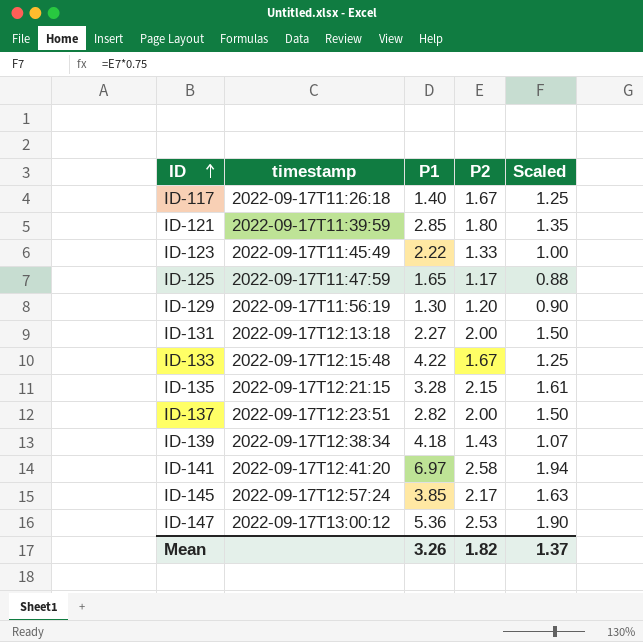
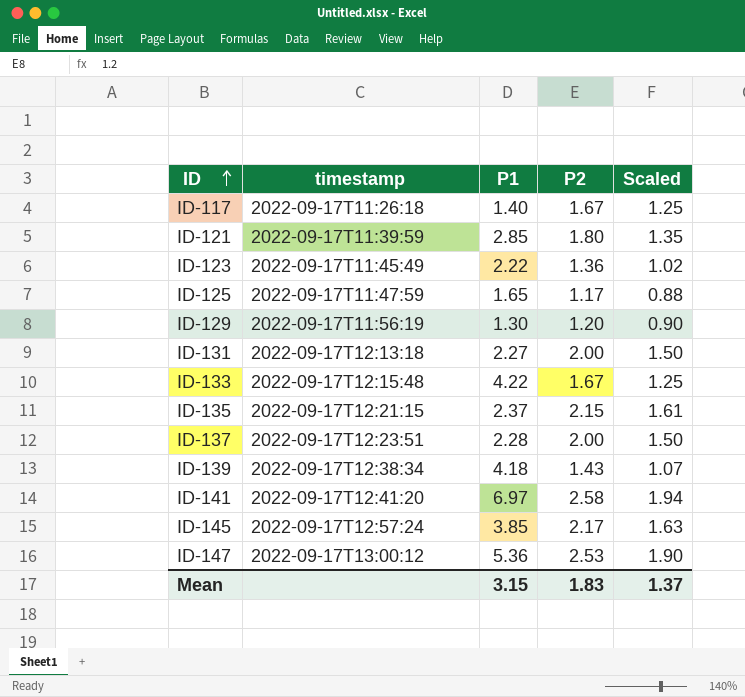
ID-123 | P2: 1.33 -> 1.36
ID-123 | Scaled: 1.00 -> 1.02
ID-135 | P1: 3.28 -> 2.37
ID-137 | P1: 2.82 -> 2.28
Mean | P1: 3.26 -> 3.15
Mean | P2: 1.82 -> 1.83

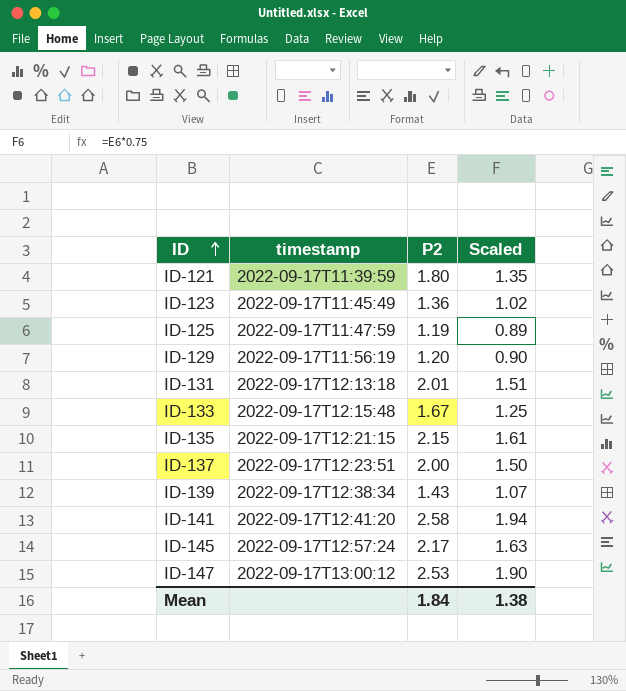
column P1 | position: 3 -> none
row ID-117: 2022-09-17T11:26:18 | 1.40 | 1.67 | 1.25 -> none
ID-125 | P2: 1.17 -> 1.19
ID-125 | Scaled: 0.88 -> 0.89
ID-131 | P2: 2.00 -> 2.01
ID-131 | Scaled: 1.50 -> 1.51
Mean | P2: 1.83 -> 1.84
Mean | Scaled: 1.37 -> 1.38

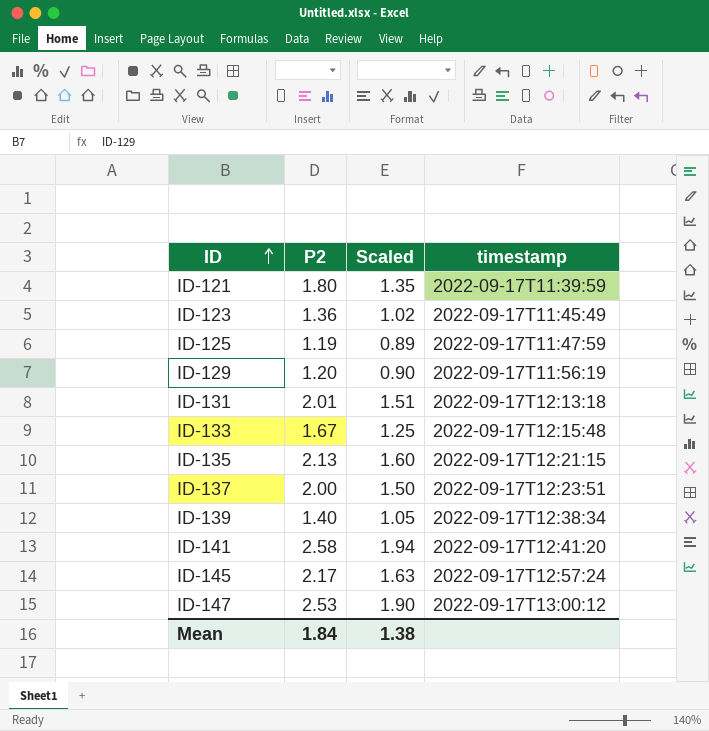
column timestamp | position: 2 -> 4
ID-135 | P2: 2.15 -> 2.13
ID-135 | Scaled: 1.61 -> 1.60
ID-139 | P2: 1.43 -> 1.40
ID-139 | Scaled: 1.07 -> 1.05

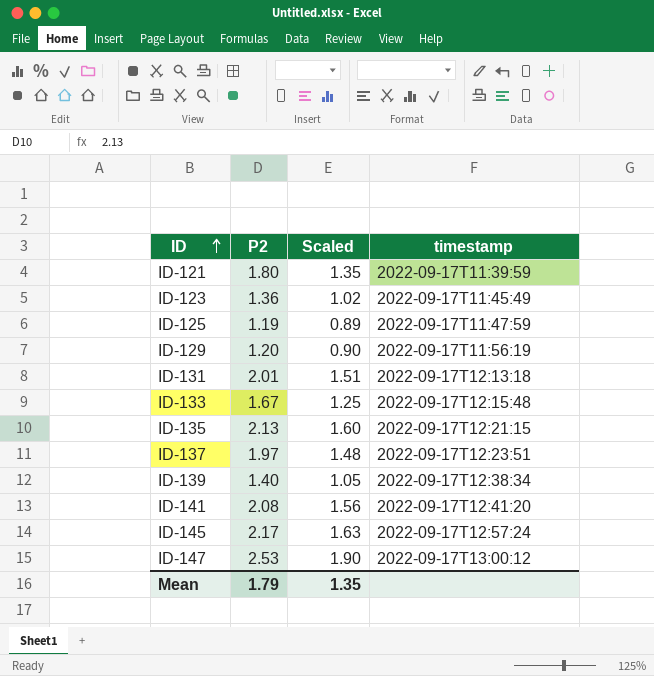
ID-137 | P2: 2.00 -> 1.97
ID-137 | Scaled: 1.50 -> 1.48
ID-141 | P2: 2.58 -> 2.08
ID-141 | Scaled: 1.94 -> 1.56
Mean | P2: 1.84 -> 1.79
Mean | Scaled: 1.38 -> 1.35

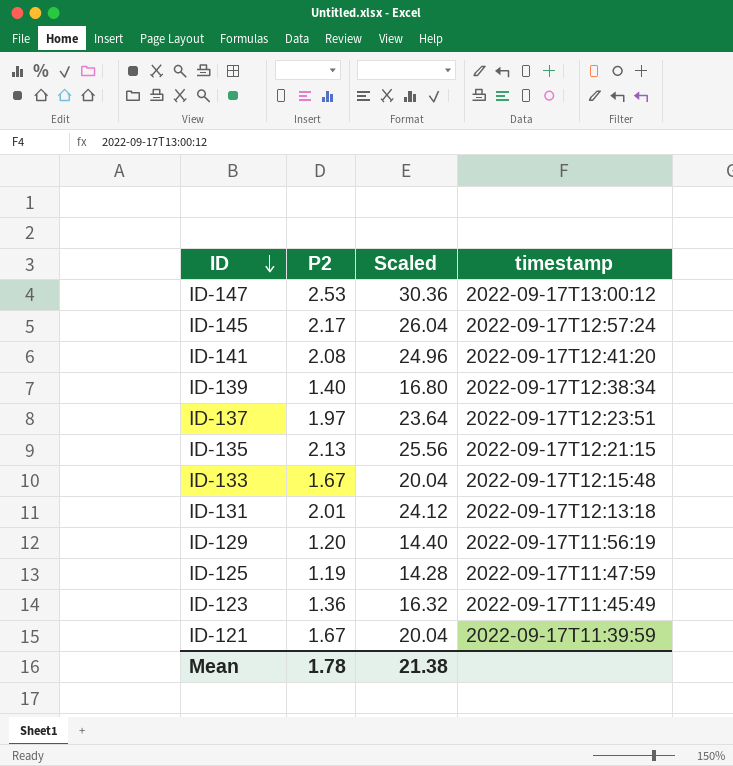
row order: ID ascending -> ID descending
column Scaled | formula: [P2] * 0.75 -> [P2] * 12
ID-121 | P2: 1.80 -> 1.67
Mean | P2: 1.79 -> 1.78
Mean | Scaled: 1.35 -> 21.38

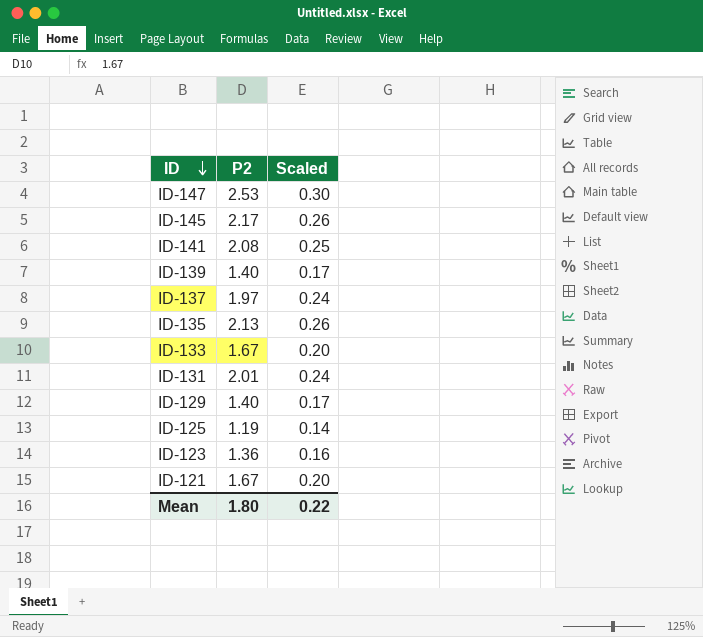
column timestamp | position: 4 -> none
column Scaled | formula: [P2] * 12 -> [P2] * 0.12
ID-129 | P2: 1.20 -> 1.40
Mean | P2: 1.78 -> 1.80
Mean | Scaled: 21.38 -> 0.22

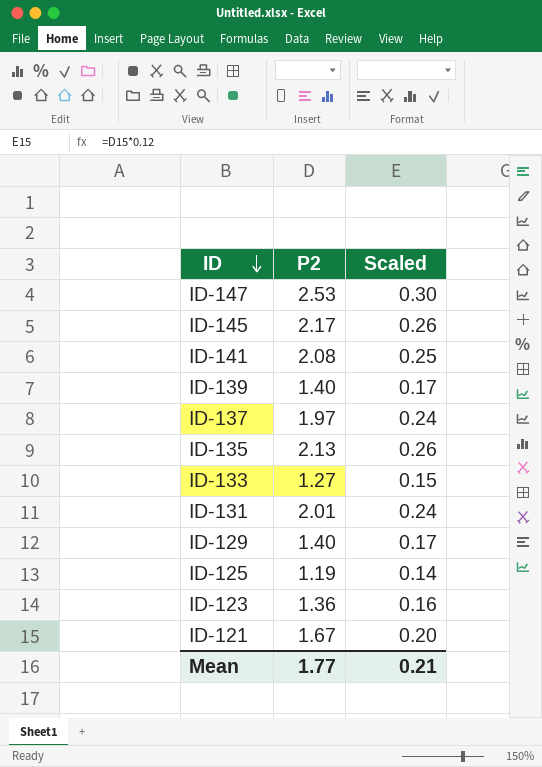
ID-133 | P2: 1.67 -> 1.27
ID-133 | Scaled: 0.20 -> 0.15
Mean | P2: 1.80 -> 1.77
Mean | Scaled: 0.22 -> 0.21

